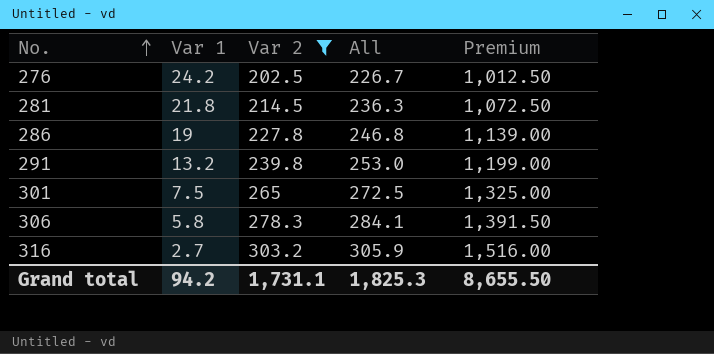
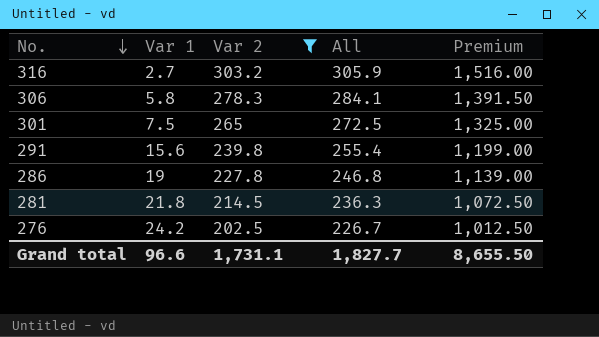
row order: No. ascending -> No. descending
291 | Var 1: 13.2 -> 15.6
291 | All: 253.0 -> 255.4
Grand total | Var 1: 94.2 -> 96.6
Grand total | All: 1,825.3 -> 1,827.7

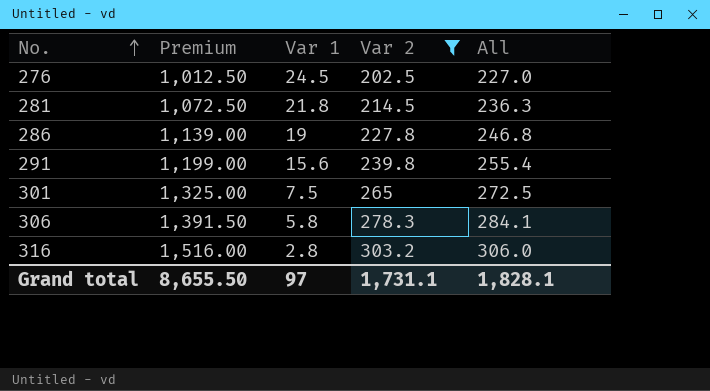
row order: No. descending -> No. ascending
column Premium | position: 5 -> 2
276 | Var 1: 24.2 -> 24.5
276 | All: 226.7 -> 227.0
316 | Var 1: 2.7 -> 2.8
316 | All: 305.9 -> 306.0
Grand total | Var 1: 96.6 -> 97
Grand total | All: 1,827.7 -> 1,828.1

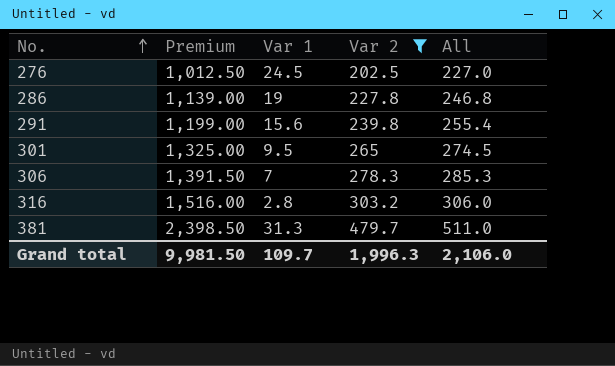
row 281: 1,072.50 | 21.8 | 214.5 | 236.3 -> none
301 | Var 1: 7.5 -> 9.5
301 | All: 272.5 -> 274.5
306 | Var 1: 5.8 -> 7
306 | All: 284.1 -> 285.3
row 381: none -> 2,398.50 | 31.3 | 479.7 | 511.0
Grand total | Premium: 8,655.50 -> 9,981.50
Grand total | Var 1: 97 -> 109.7
Grand total | Var 2: 1,731.1 -> 1,996.3
Grand total | All: 1,828.1 -> 2,106.0

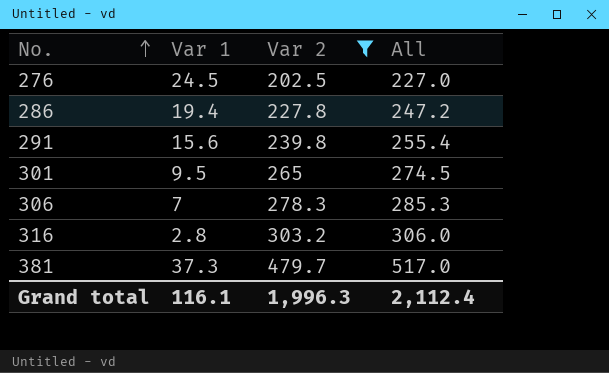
column Premium | formula: [Var 2] * 5 -> none
286 | Var 1: 19 -> 19.4
286 | All: 246.8 -> 247.2
381 | Var 1: 31.3 -> 37.3
381 | All: 511.0 -> 517.0
Grand total | Var 1: 109.7 -> 116.1
Grand total | All: 2,106.0 -> 2,112.4

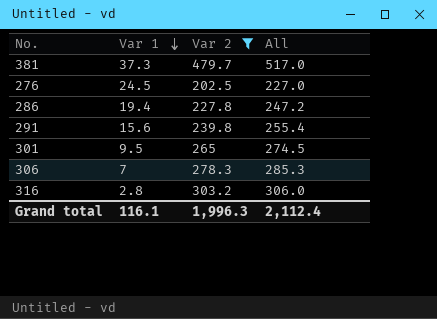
row order: No. ascending -> Var 1 descending

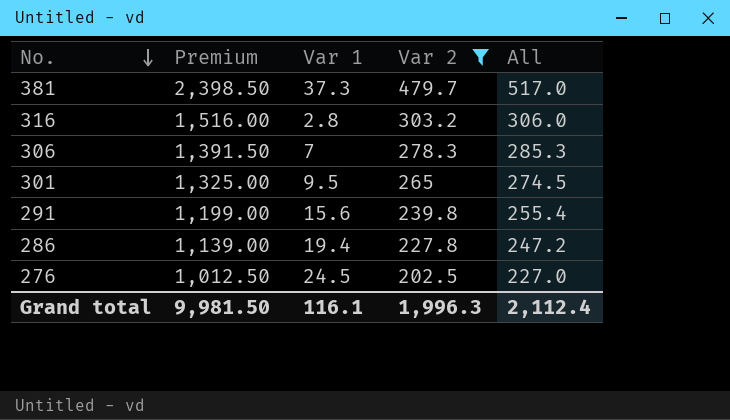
row order: Var 1 descending -> No. descending
column Premium | formula: none -> [Var 2] * 5

